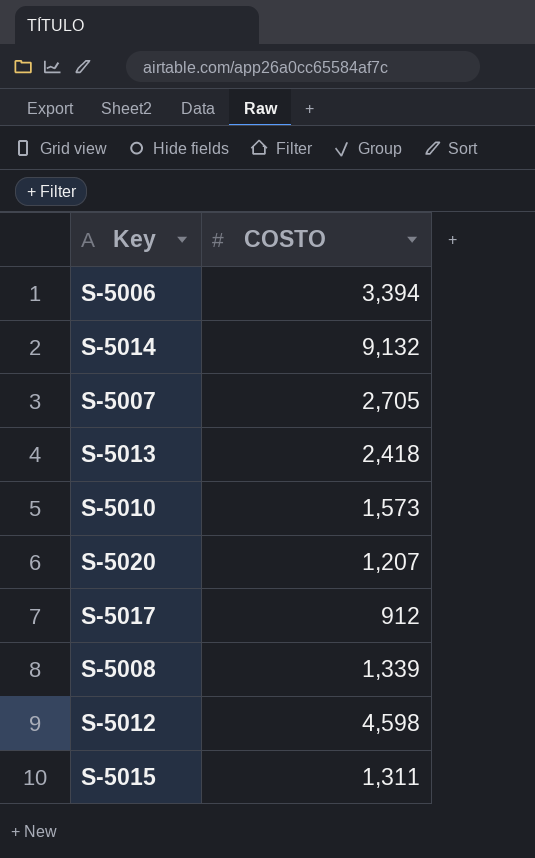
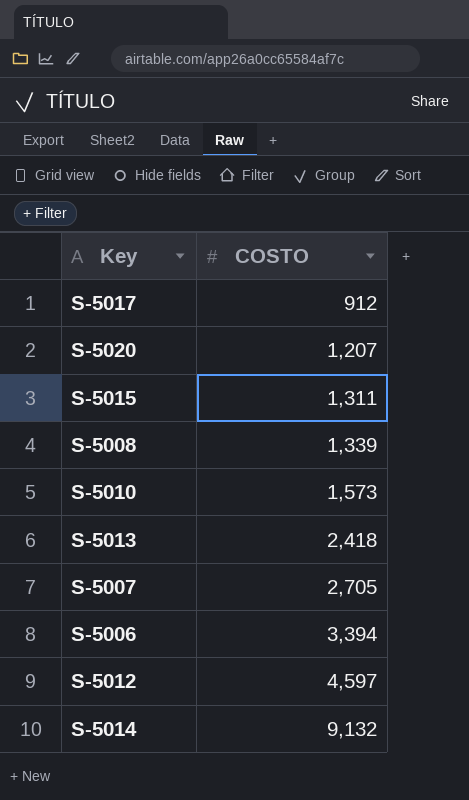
row order: none -> COSTO ascending
S-5012 | COSTO: 4,598 -> 4,597

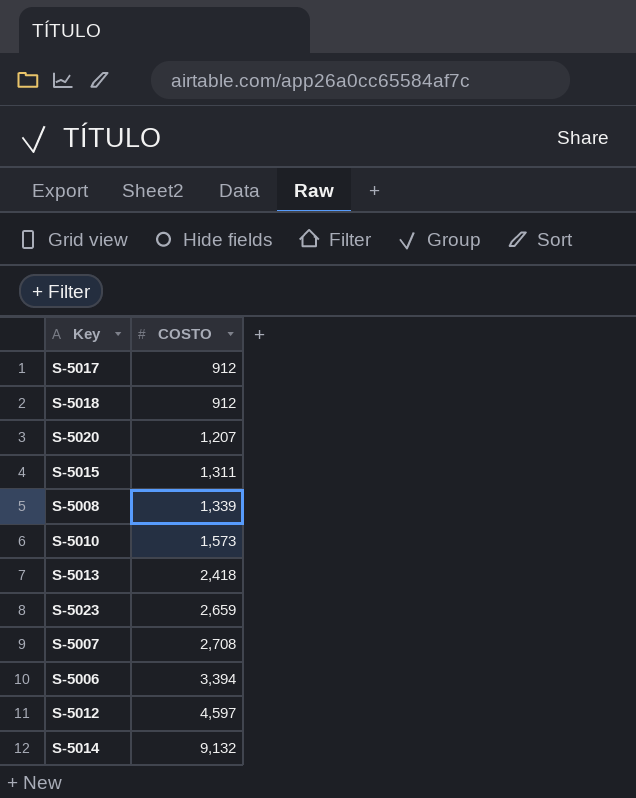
row S-5018: none -> 912
row S-5023: none -> 2,659
S-5007 | COSTO: 2,705 -> 2,708

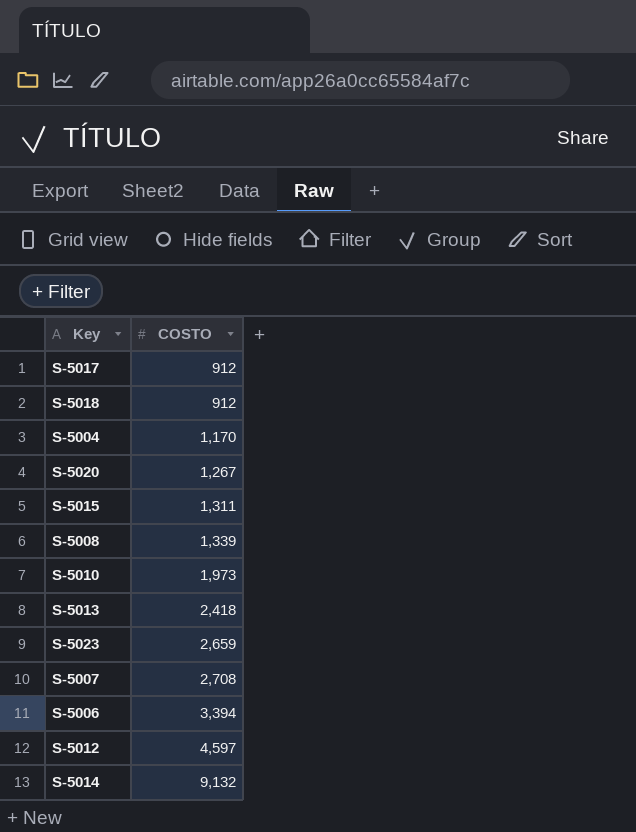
row S-5004: none -> 1,170
S-5020 | COSTO: 1,207 -> 1,267
S-5010 | COSTO: 1,573 -> 1,973

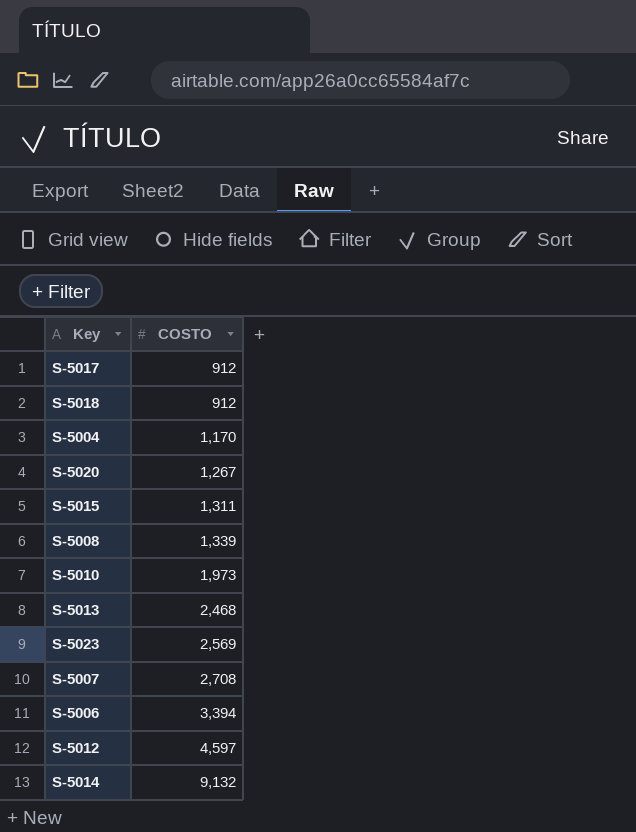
S-5013 | COSTO: 2,418 -> 2,468
S-5023 | COSTO: 2,659 -> 2,569

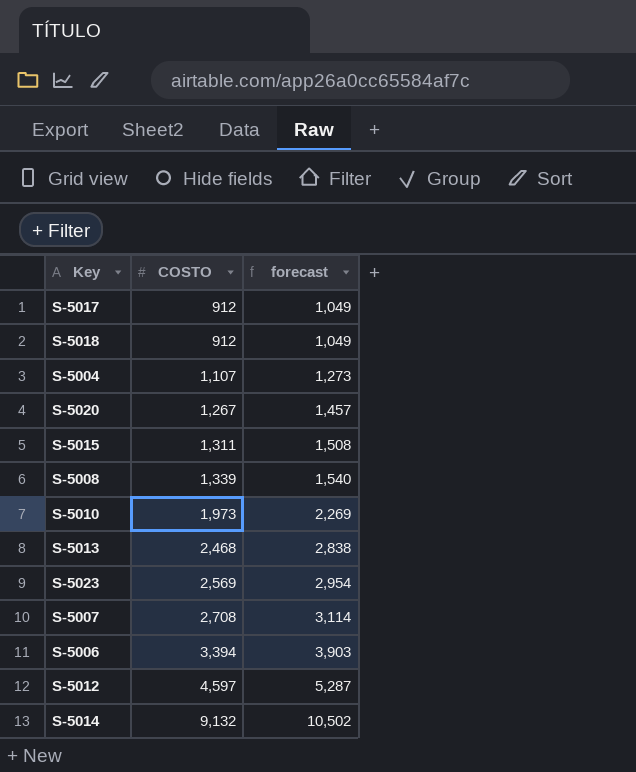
column forecast | formula: none -> [COSTO] * 1.15
S-5004 | COSTO: 1,170 -> 1,107

